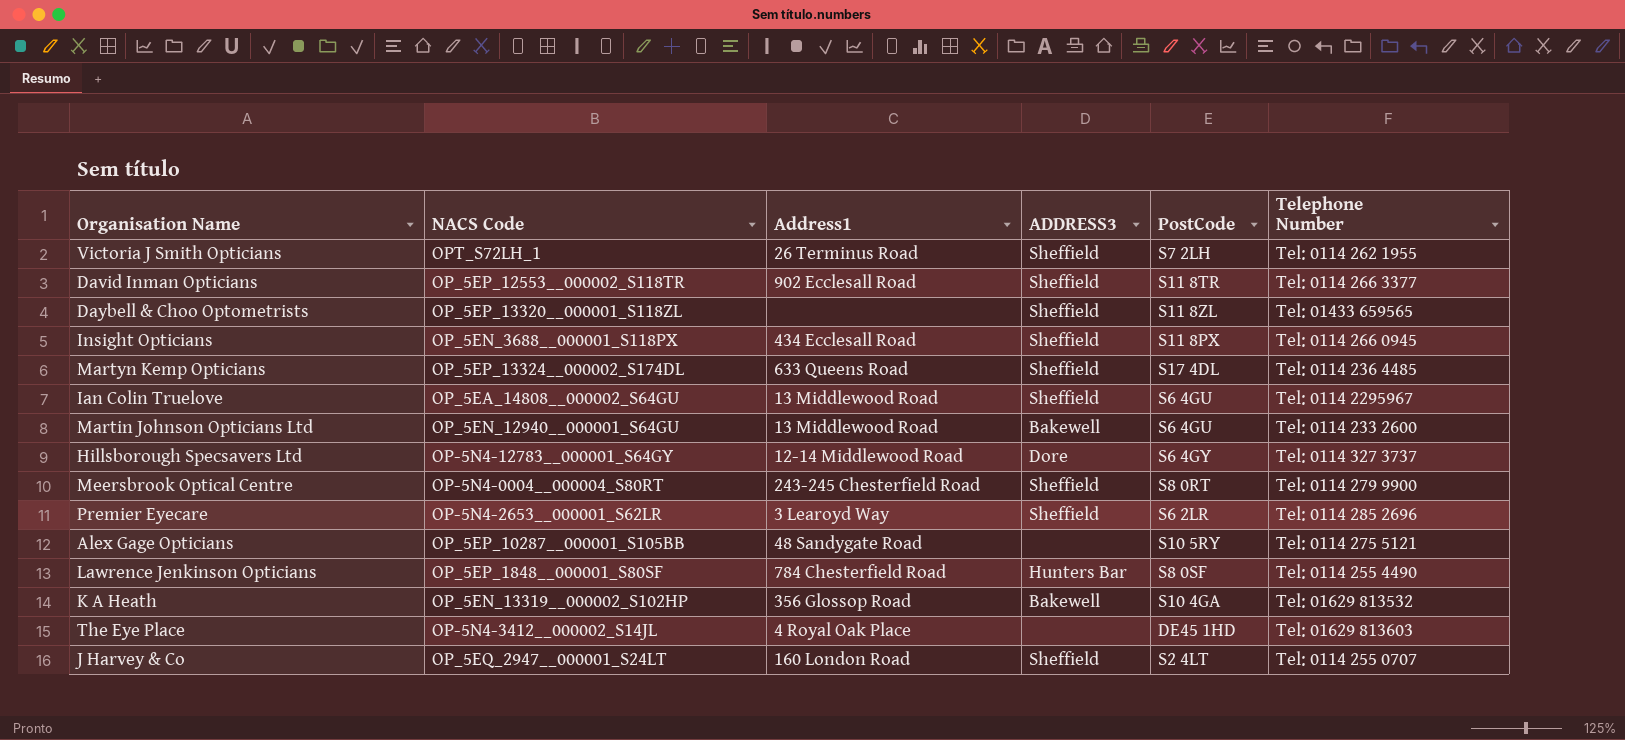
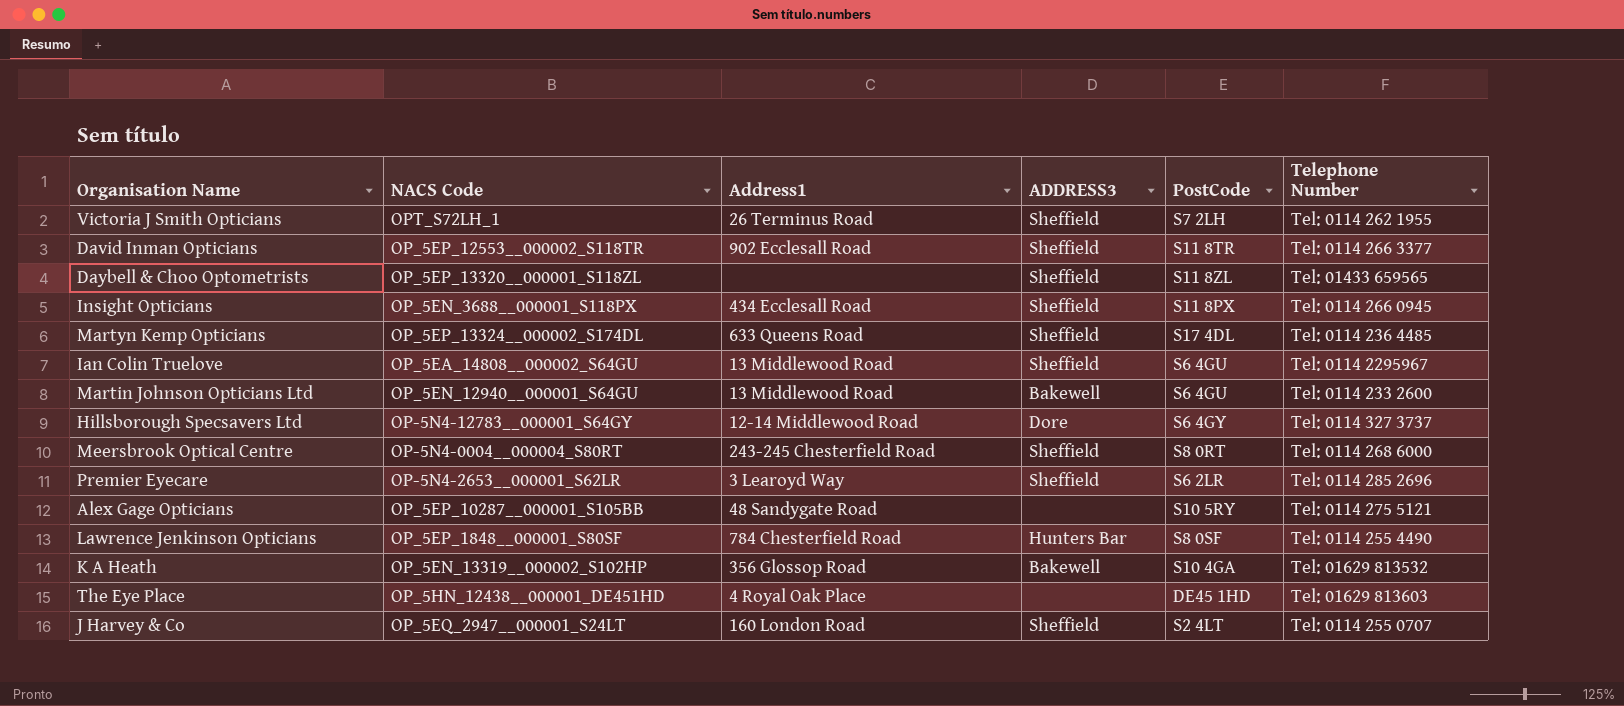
Meersbrook Optical Centre | Telephone Number: Tel: 0114 279 9900 -> Tel: 0114 268 6000
The Eye Place | NACS Code: OP-5N4-3412__000002_S14JL -> OP_5HN_12438__000001_DE451HD

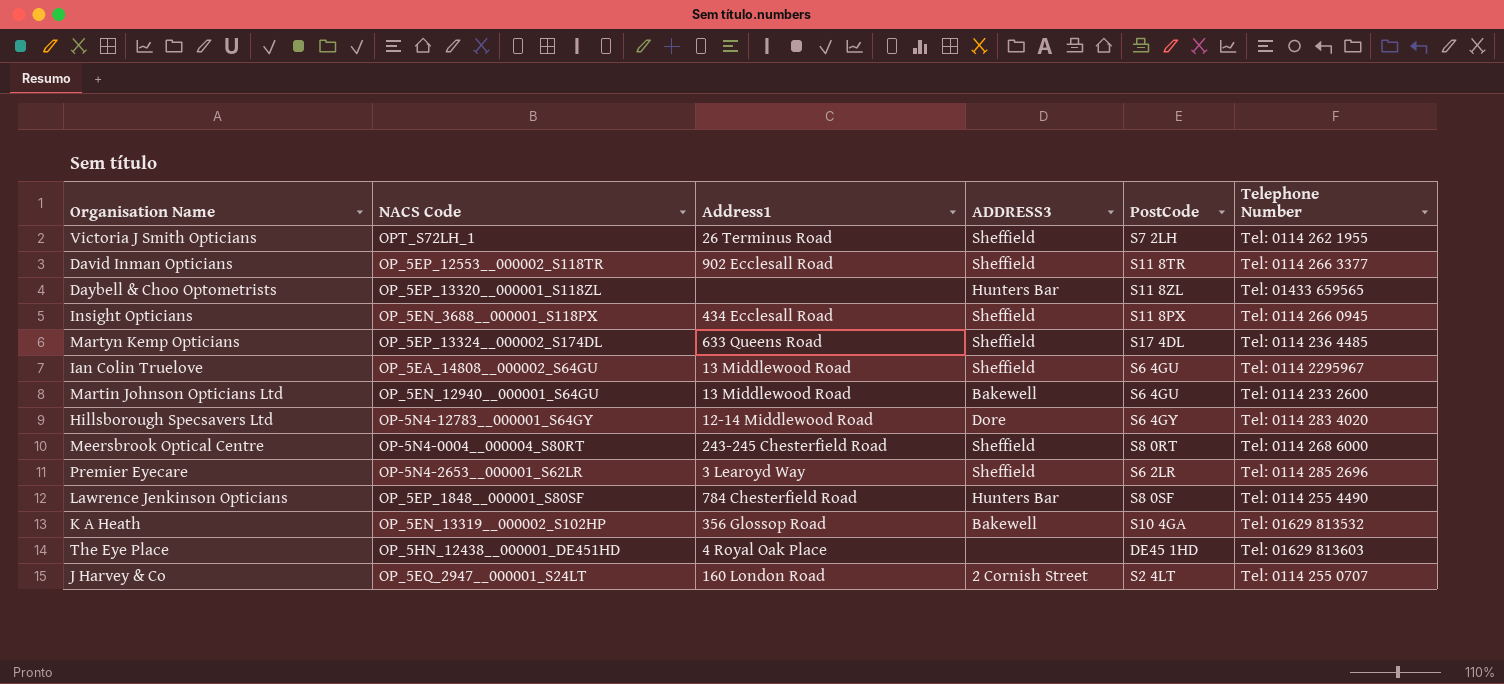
row Alex Gage Opticians: OP_5EP_10287__000001_S105BB | 48 Sandygate Road | none | S10 5RY | Tel: 0114 275 5121 -> none
Daybell & Choo Optometrists | ADDRESS3: Sheffield -> Hunters Bar
Hillsborough Specsavers Ltd | Telephone Number: Tel: 0114 327 3737 -> Tel: 0114 283 4020
J Harvey & Co | ADDRESS3: Sheffield -> 2 Cornish Street

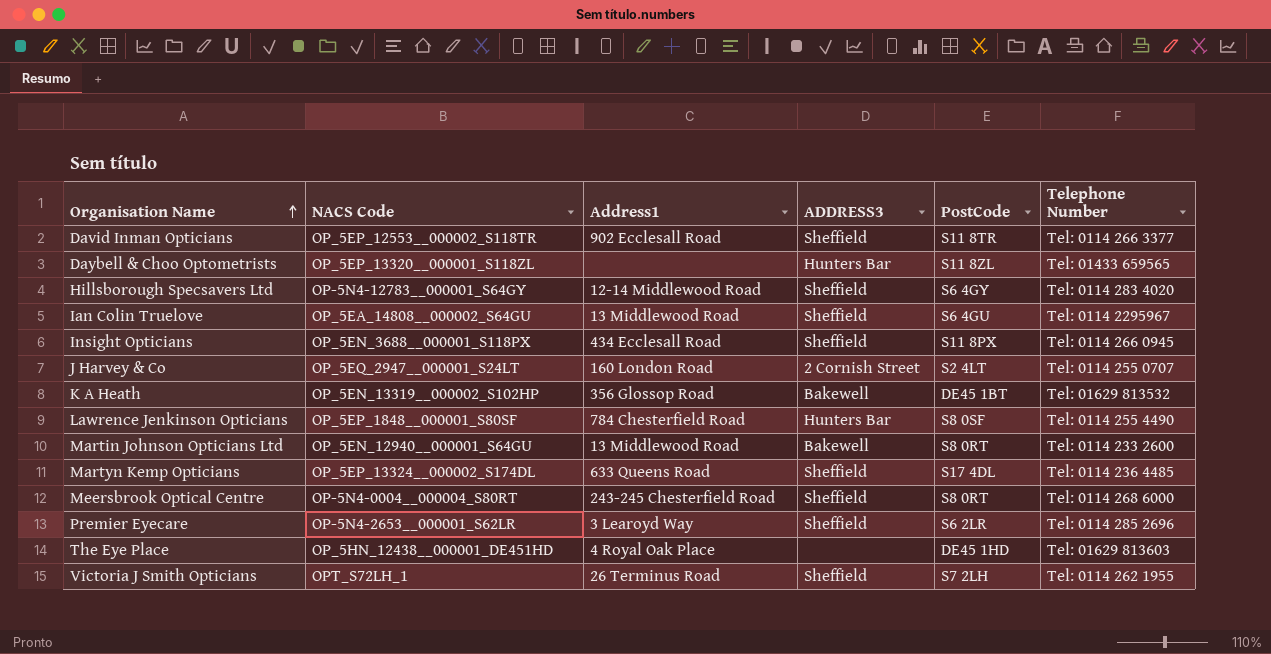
row order: none -> Organisation Name ascending
Hillsborough Specsavers Ltd | ADDRESS3: Dore -> Sheffield
K A Heath | PostCode: S10 4GA -> DE45 1BT
Martin Johnson Opticians Ltd | PostCode: S6 4GU -> S8 0RT

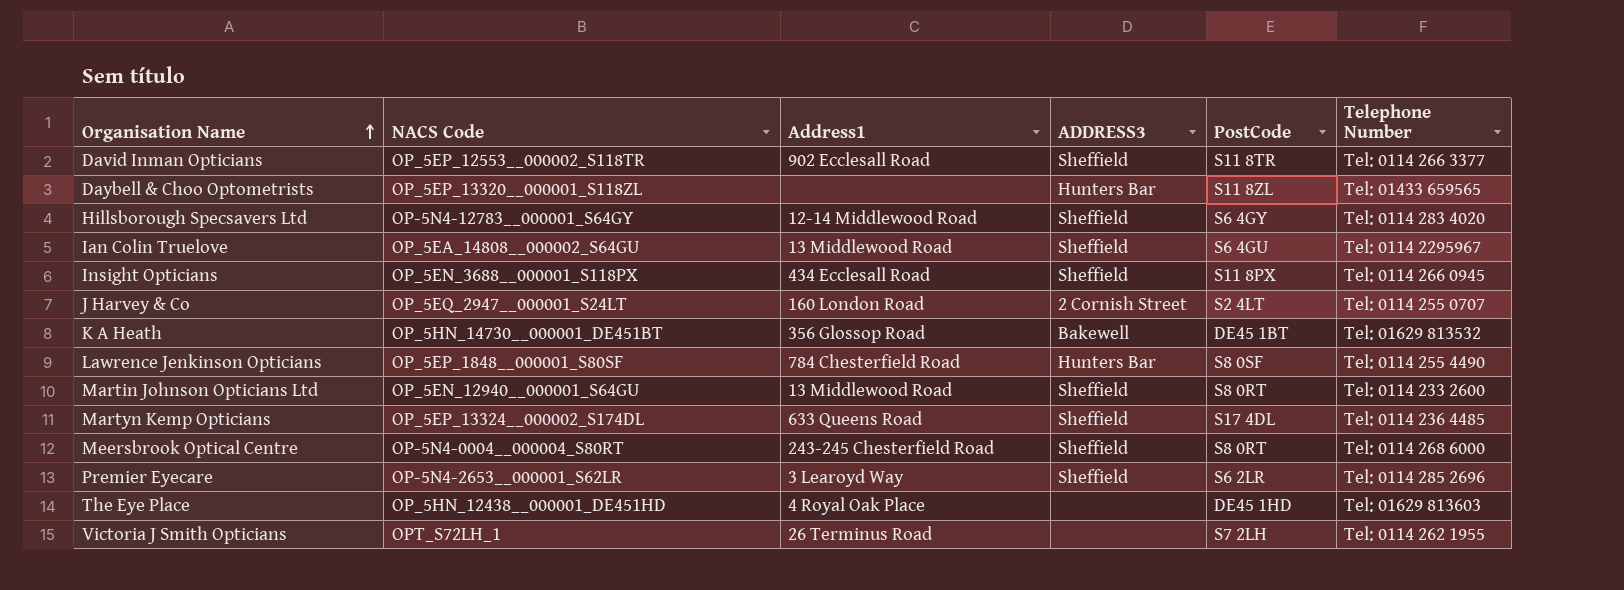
K A Heath | NACS Code: OP_5EN_13319__000002_S102HP -> OP_5HN_14730__000001_DE451BT
Martin Johnson Opticians Ltd | ADDRESS3: Bakewell -> Sheffield
Victoria J Smith Opticians | ADDRESS3: Sheffield -> none

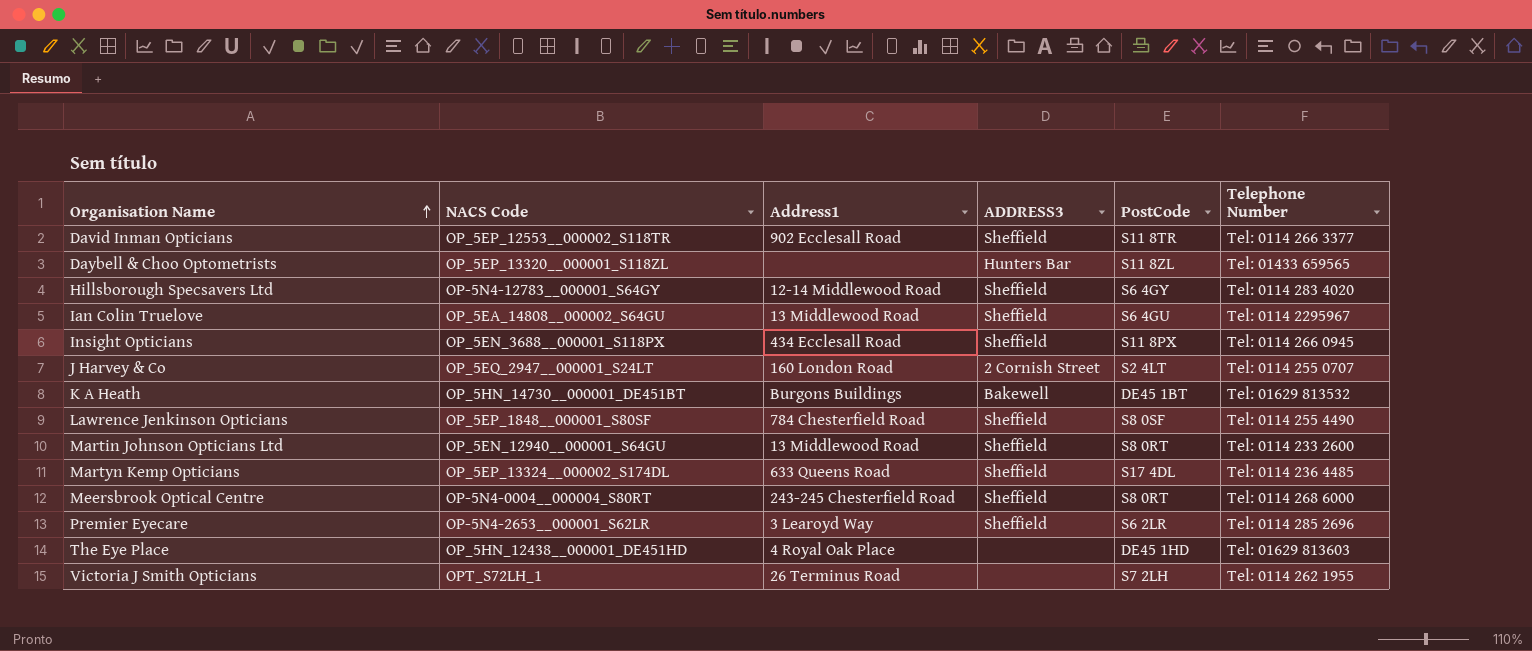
K A Heath | Address1: 356 Glossop Road -> Burgons Buildings
Lawrence Jenkinson Opticians | ADDRESS3: Hunters Bar -> Sheffield

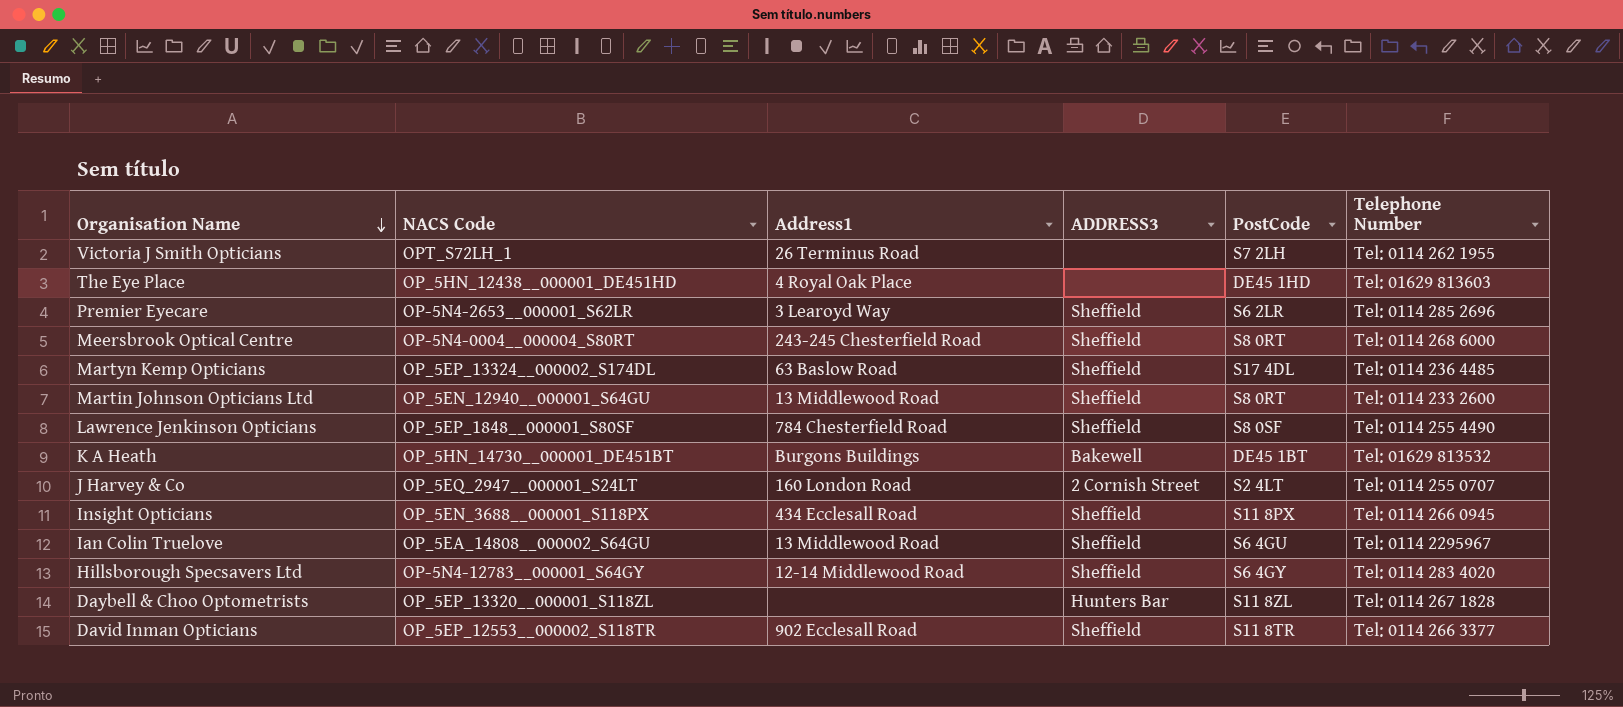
row order: Organisation Name ascending -> Organisation Name descending
Martyn Kemp Opticians | Address1: 633 Queens Road -> 63 Baslow Road
Daybell & Choo Optometrists | Telephone Number: Tel: 01433 659565 -> Tel: 0114 267 1828

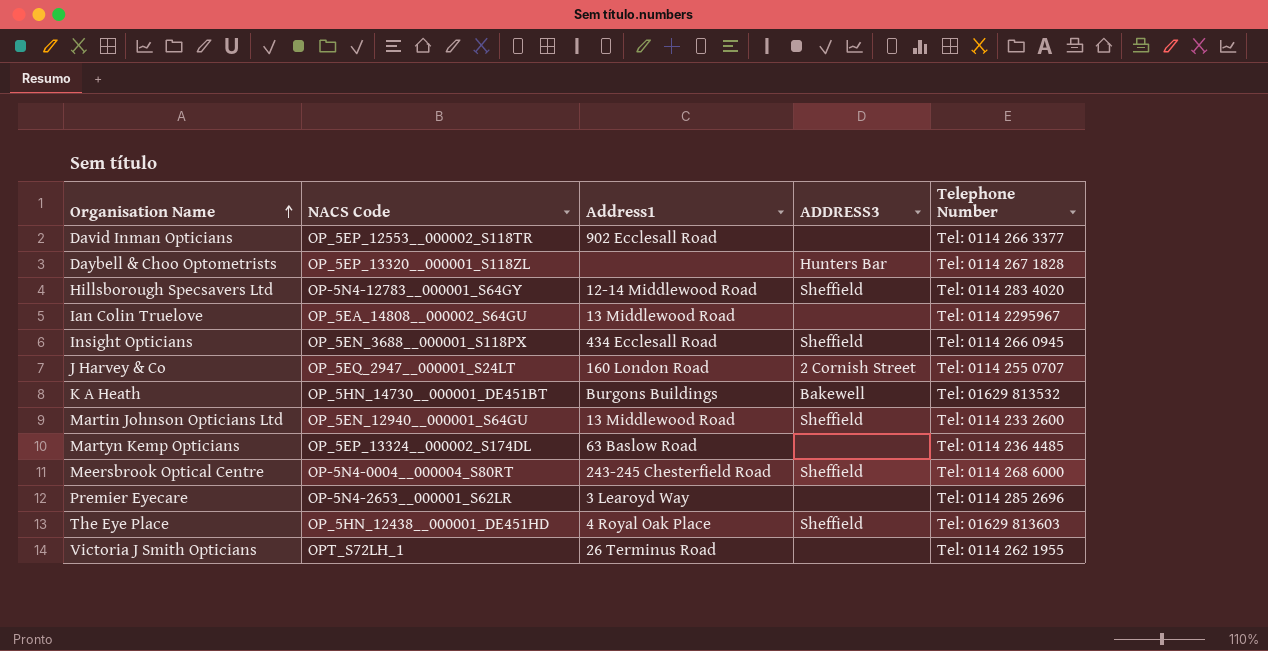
row order: Organisation Name descending -> Organisation Name ascending
column PostCode | position: 5 -> none
row Lawrence Jenkinson Opticians: OP_5EP_1848__000001_S80SF | 784 Chesterfield Road | Sheffield | S8 0SF | Tel: 0114 255 4490 -> none
David Inman Opticians | ADDRESS3: Sheffield -> none
Ian Colin Truelove | ADDRESS3: Sheffield -> none
Martyn Kemp Opticians | ADDRESS3: Sheffield -> none
Premier Eyecare | ADDRESS3: Sheffield -> none
The Eye Place | ADDRESS3: none -> Sheffield

